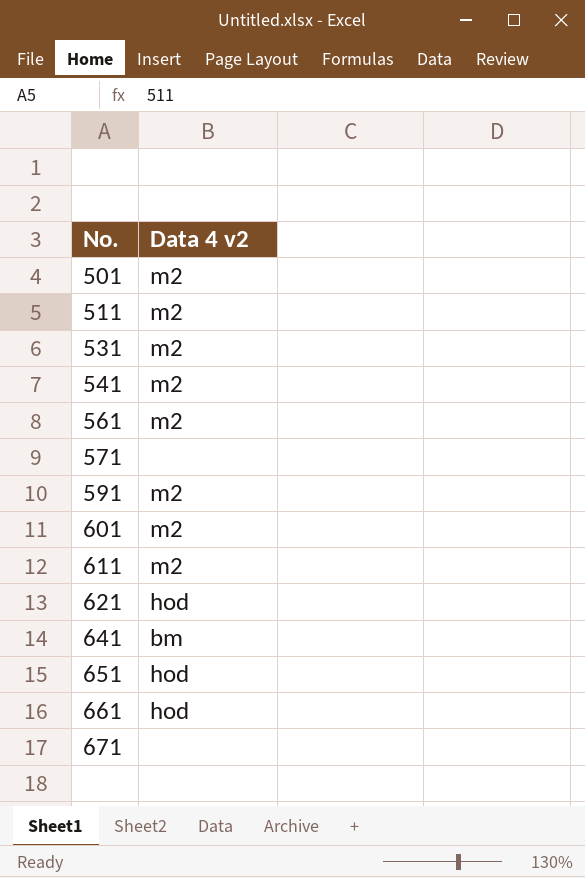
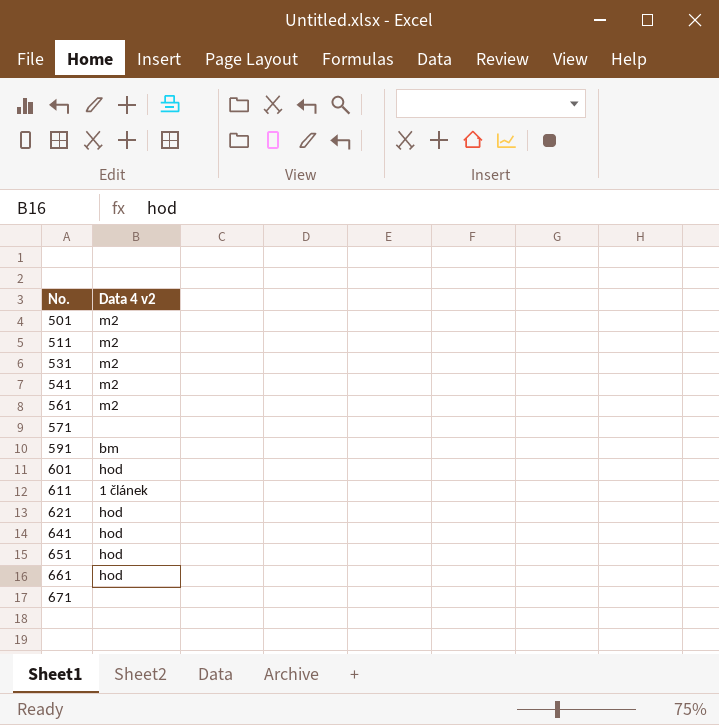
591 | Data 4 v2: m2 -> bm
601 | Data 4 v2: m2 -> hod
611 | Data 4 v2: m2 -> 1 článek
641 | Data 4 v2: bm -> hod

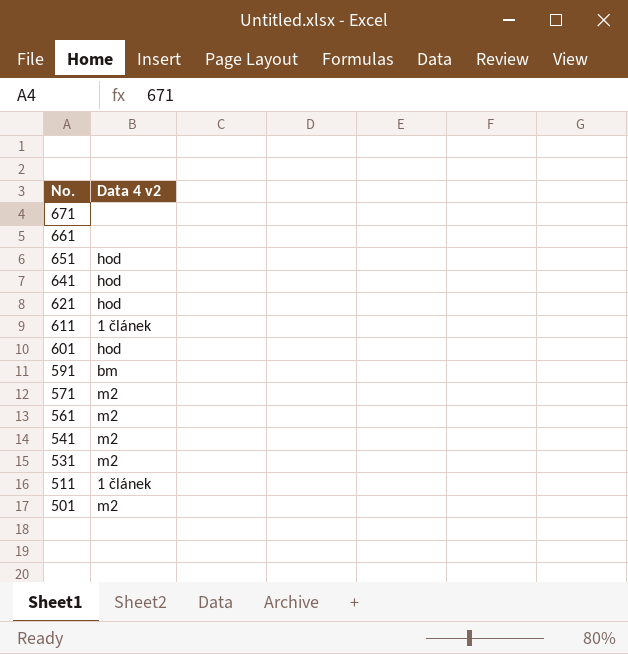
row order: No. ascending -> No. descending
661 | Data 4 v2: hod -> none
571 | Data 4 v2: none -> m2
511 | Data 4 v2: m2 -> 1 článek

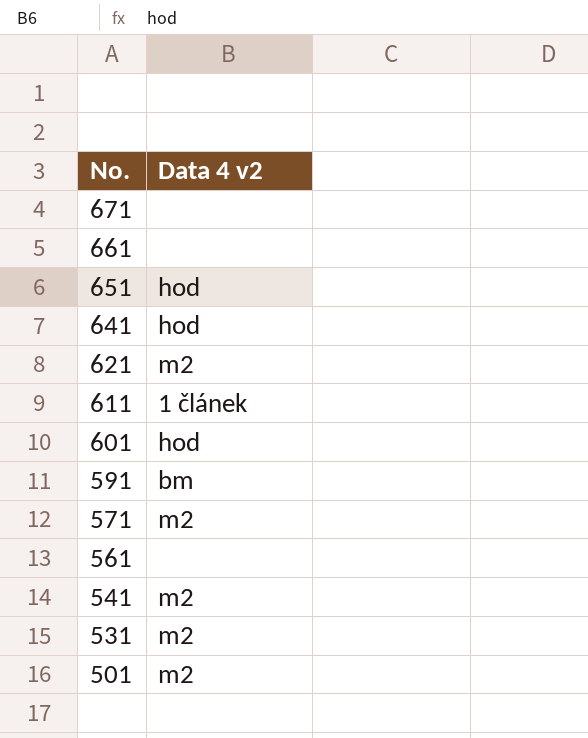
row 511: 1 článek -> none
621 | Data 4 v2: hod -> m2
561 | Data 4 v2: m2 -> none

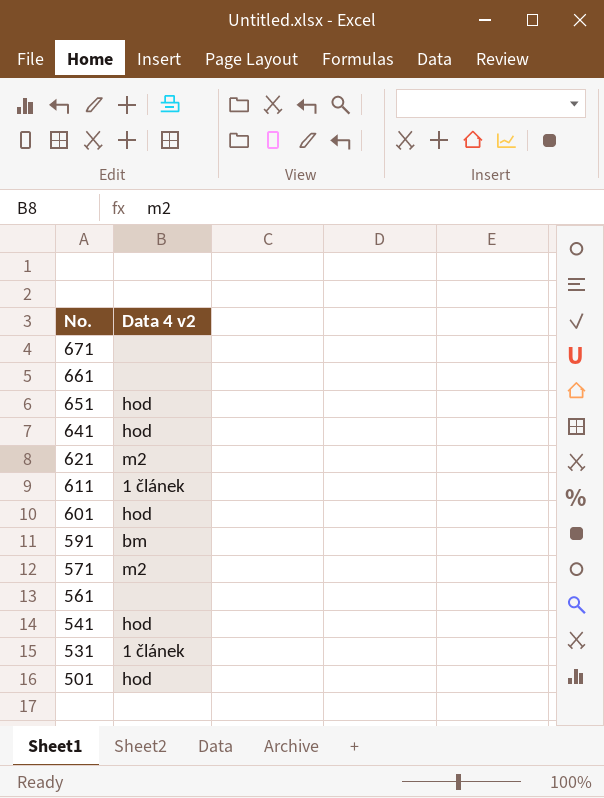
541 | Data 4 v2: m2 -> hod
531 | Data 4 v2: m2 -> 1 článek
501 | Data 4 v2: m2 -> hod

